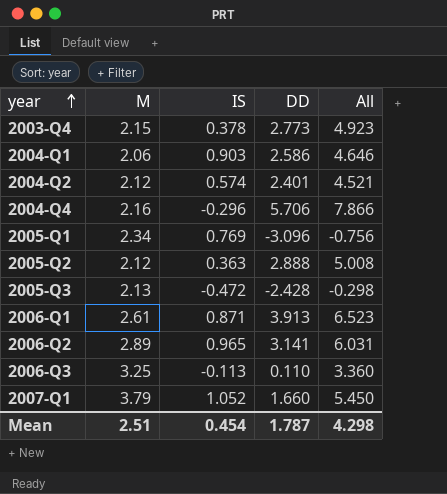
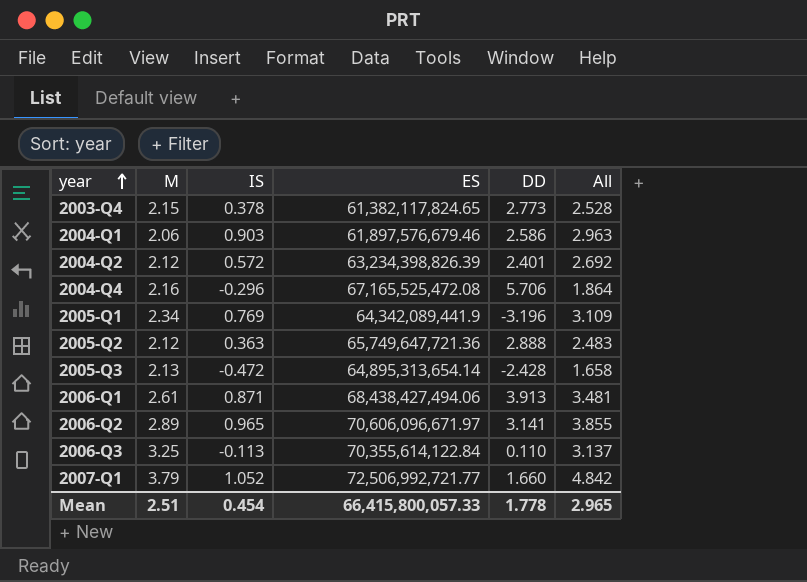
column ES | position: none -> 4
column All | formula: [M] + [DD] -> [M] + [IS]
2004-Q2 | IS: 0.574 -> 0.572
2005-Q1 | DD: -3.096 -> -3.196
Mean | DD: 1.787 -> 1.778
Mean | All: 4.298 -> 2.965

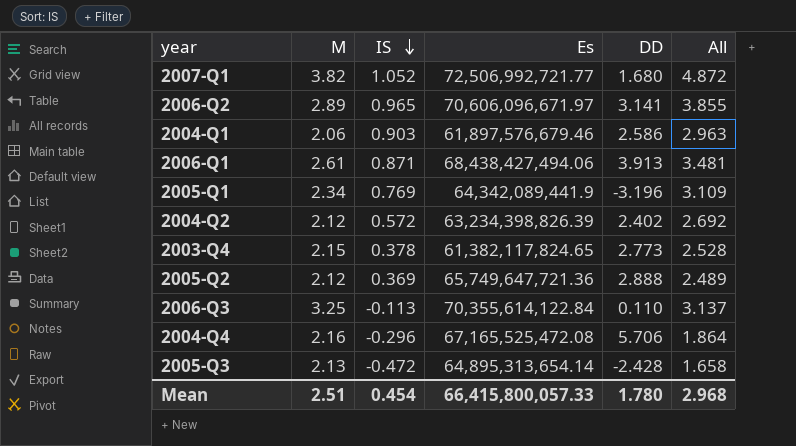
row order: year ascending -> IS descending
column name: ES -> Es
2007-Q1 | M: 3.79 -> 3.82
2007-Q1 | DD: 1.660 -> 1.680
2007-Q1 | All: 4.842 -> 4.872
2004-Q2 | DD: 2.401 -> 2.402
2005-Q2 | IS: 0.363 -> 0.369
2005-Q2 | All: 2.483 -> 2.489
Mean | DD: 1.778 -> 1.780
Mean | All: 2.965 -> 2.968

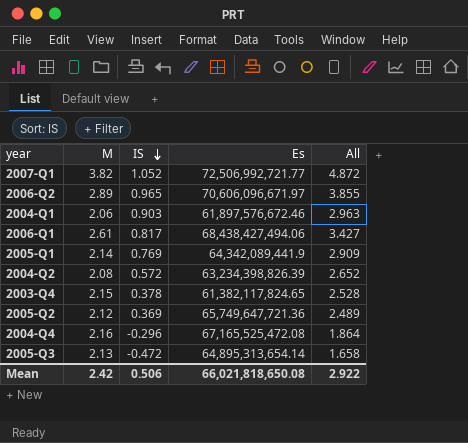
column DD | position: 5 -> none
row 2006-Q3: 3.25 | -0.113 | 70,355,614,122.84 | 0.110 | 3.137 -> none
2004-Q1 | Es: 61,897,576,679.46 -> 61,897,576,672.46
2006-Q1 | IS: 0.871 -> 0.817
2006-Q1 | All: 3.481 -> 3.427
2005-Q1 | M: 2.34 -> 2.14
2005-Q1 | All: 3.109 -> 2.909
2004-Q2 | M: 2.12 -> 2.08
2004-Q2 | All: 2.692 -> 2.652
Mean | M: 2.51 -> 2.42
Mean | IS: 0.454 -> 0.506
Mean | Es: 66,415,800,057.33 -> 66,021,818,650.08
Mean | All: 2.968 -> 2.922

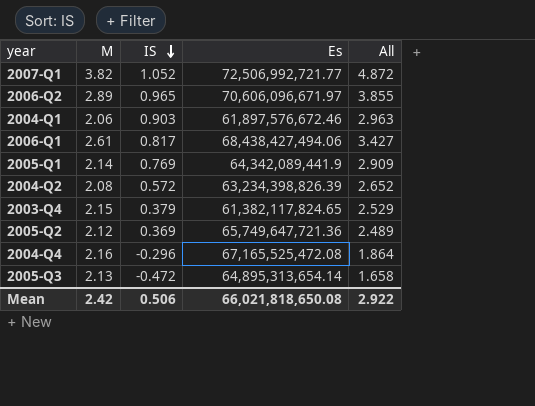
2003-Q4 | IS: 0.378 -> 0.379
2003-Q4 | All: 2.528 -> 2.529

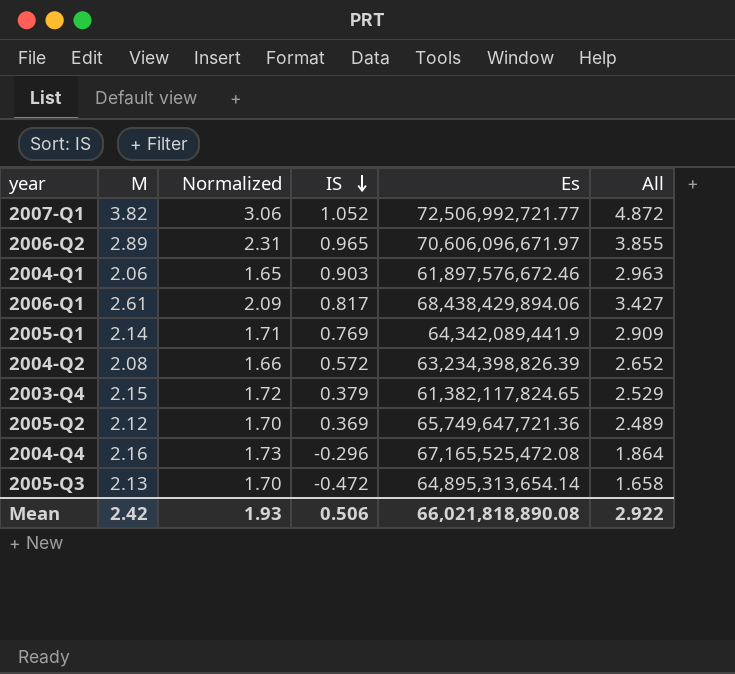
column Normalized | formula: none -> [M] * 0.8
2006-Q1 | Es: 68,438,427,494.06 -> 68,438,429,894.06
Mean | Es: 66,021,818,650.08 -> 66,021,818,890.08

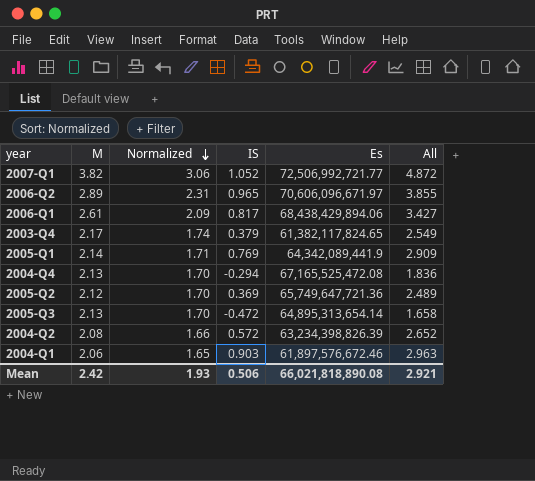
row order: IS descending -> Normalized descending
2003-Q4 | M: 2.15 -> 2.17
2003-Q4 | Normalized: 1.72 -> 1.74
2003-Q4 | All: 2.529 -> 2.549
2004-Q4 | M: 2.16 -> 2.13
2004-Q4 | Normalized: 1.73 -> 1.70
2004-Q4 | IS: -0.296 -> -0.294
2004-Q4 | All: 1.864 -> 1.836
Mean | All: 2.922 -> 2.921

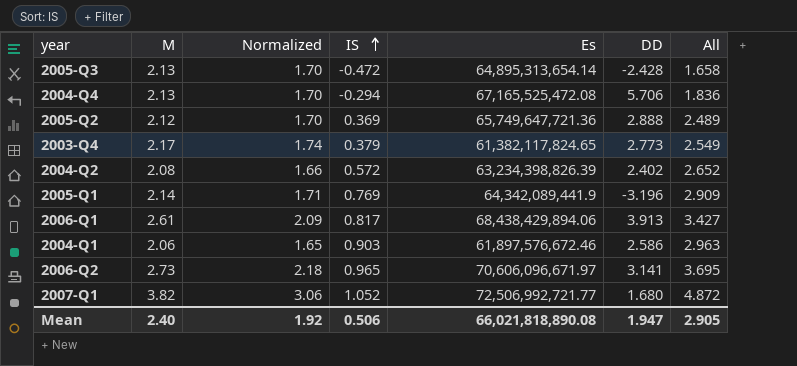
row order: Normalized descending -> IS ascending
column DD | position: none -> 6
2006-Q2 | M: 2.89 -> 2.73
2006-Q2 | Normalized: 2.31 -> 2.18
2006-Q2 | All: 3.855 -> 3.695
Mean | M: 2.42 -> 2.40
Mean | Normalized: 1.93 -> 1.92
Mean | All: 2.921 -> 2.905

